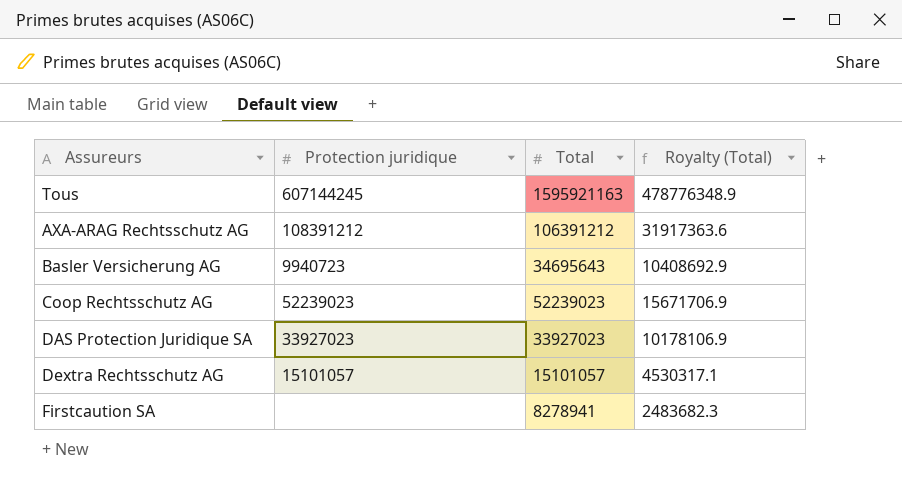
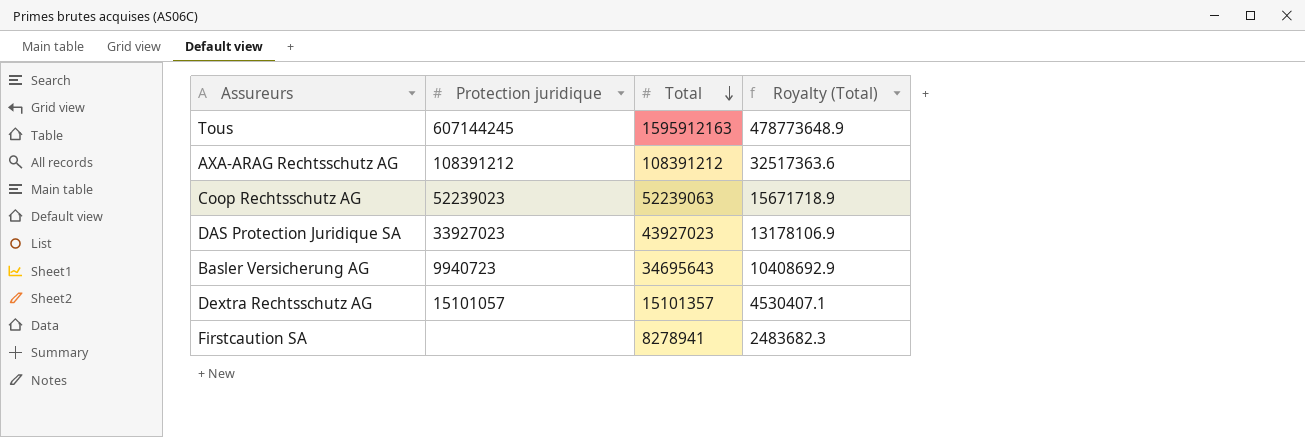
row order: none -> Total descending
Tous | Total: 1595921163 -> 1595912163
Tous | Royalty (Total): 478776348.9 -> 478773648.9
AXA-ARAG Rechtsschutz AG | Total: 106391212 -> 108391212
AXA-ARAG Rechtsschutz AG | Royalty (Total): 31917363.6 -> 32517363.6
Coop Rechtsschutz AG | Total: 52239023 -> 52239063
Coop Rechtsschutz AG | Royalty (Total): 15671706.9 -> 15671718.9
DAS Protection Juridique SA | Total: 33927023 -> 43927023
DAS Protection Juridique SA | Royalty (Total): 10178106.9 -> 13178106.9
Dextra Rechtsschutz AG | Total: 15101057 -> 15101357
Dextra Rechtsschutz AG | Royalty (Total): 4530317.1 -> 4530407.1

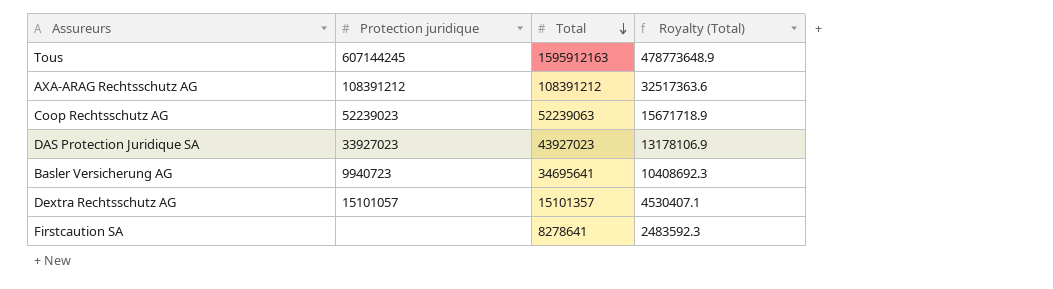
Basler Versicherung AG | Total: 34695643 -> 34695641
Basler Versicherung AG | Royalty (Total): 10408692.9 -> 10408692.3
Firstcaution SA | Total: 8278941 -> 8278641
Firstcaution SA | Royalty (Total): 2483682.3 -> 2483592.3

